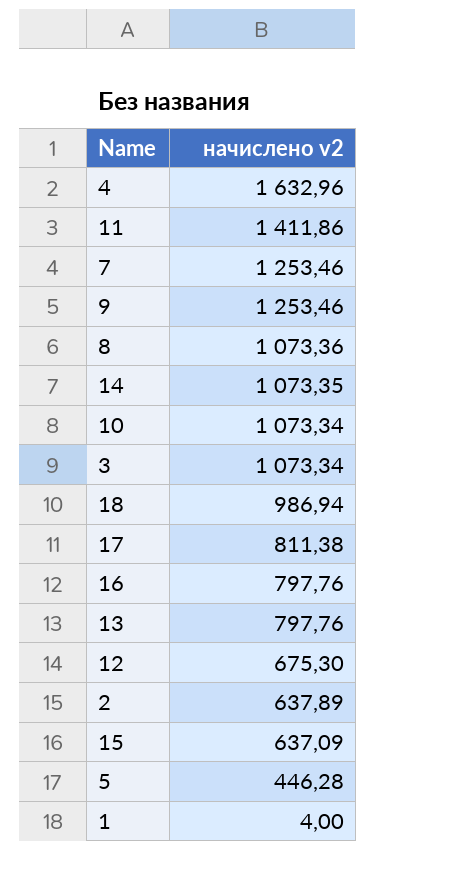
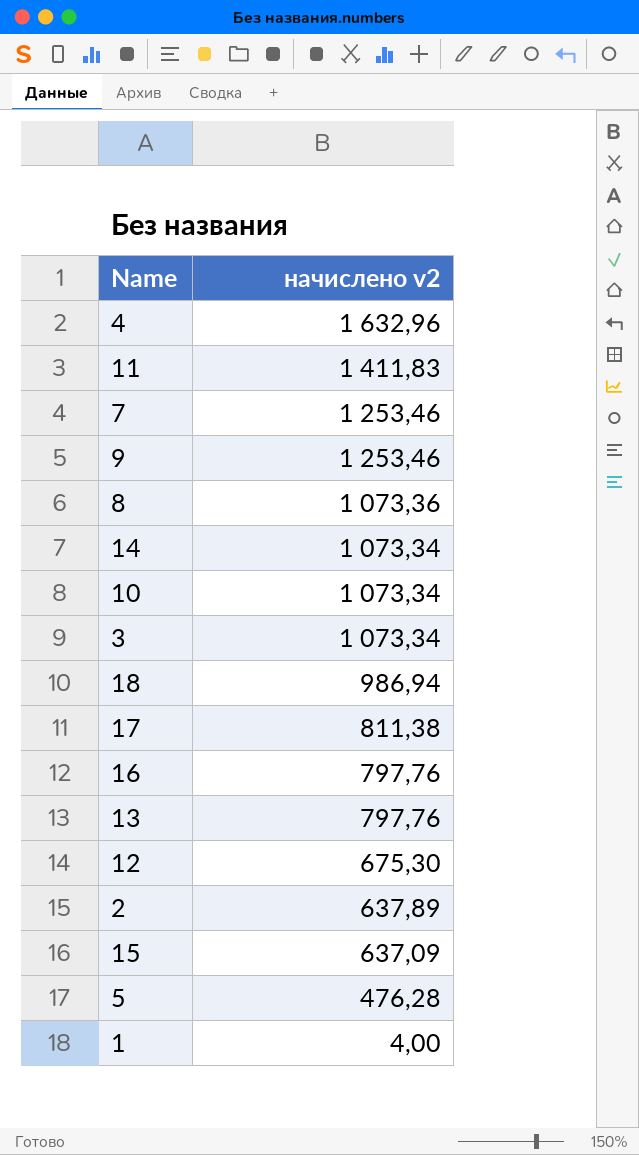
11 | начислено v2: 1 411,86 -> 1 411,83
14 | начислено v2: 1 073,35 -> 1 073,34
5 | начислено v2: 446,28 -> 476,28

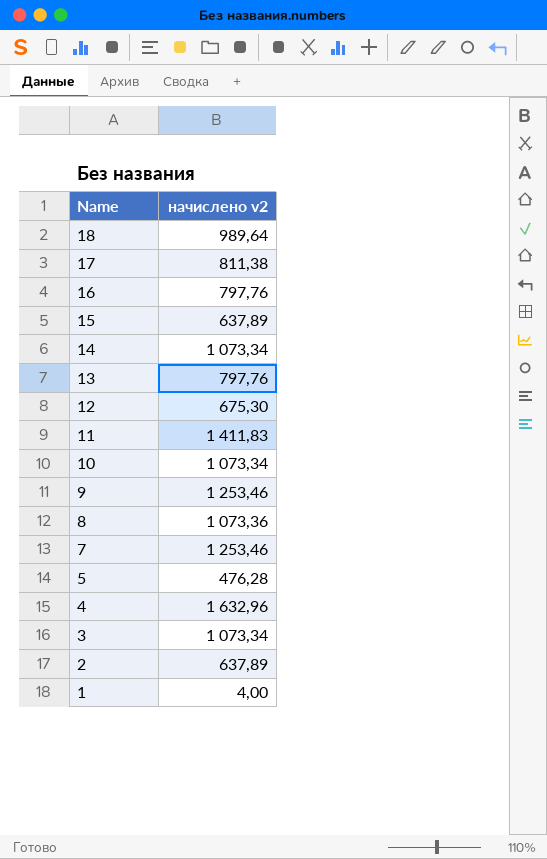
row order: начислено v2 descending -> Name descending
18 | начислено v2: 986,94 -> 989,64
15 | начислено v2: 637,09 -> 637,89

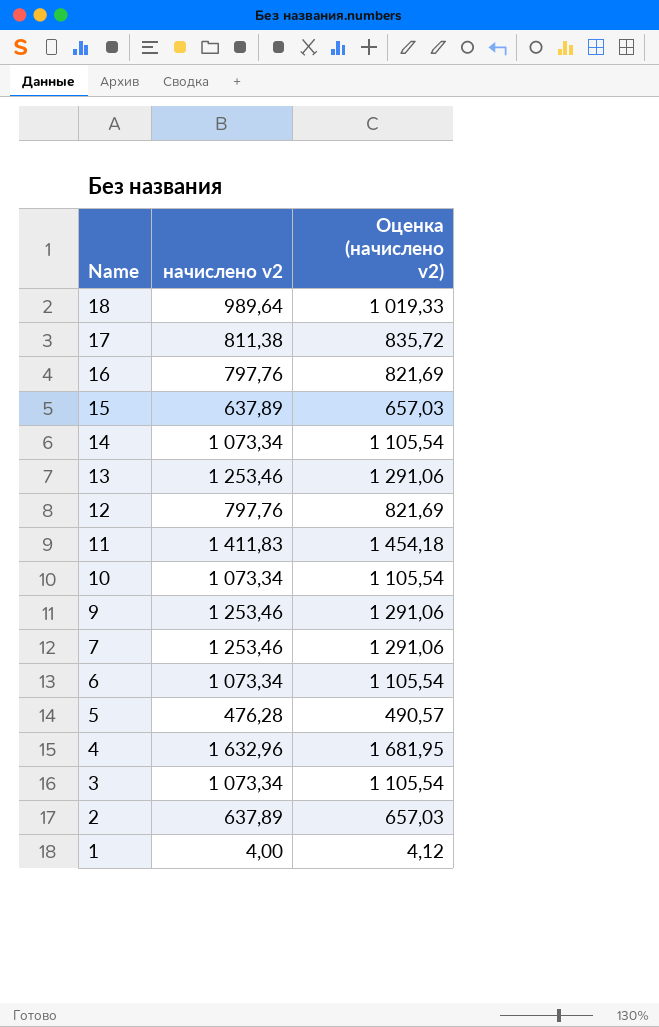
column Оценка (начислено v2) | formula: none -> [начислено v2] * 1,03
row 8: 1 073,36 -> none
13 | начислено v2: 797,76 -> 1 253,46
12 | начислено v2: 675,30 -> 797,76
row 6: none -> 1 073,34 | 1 105,54

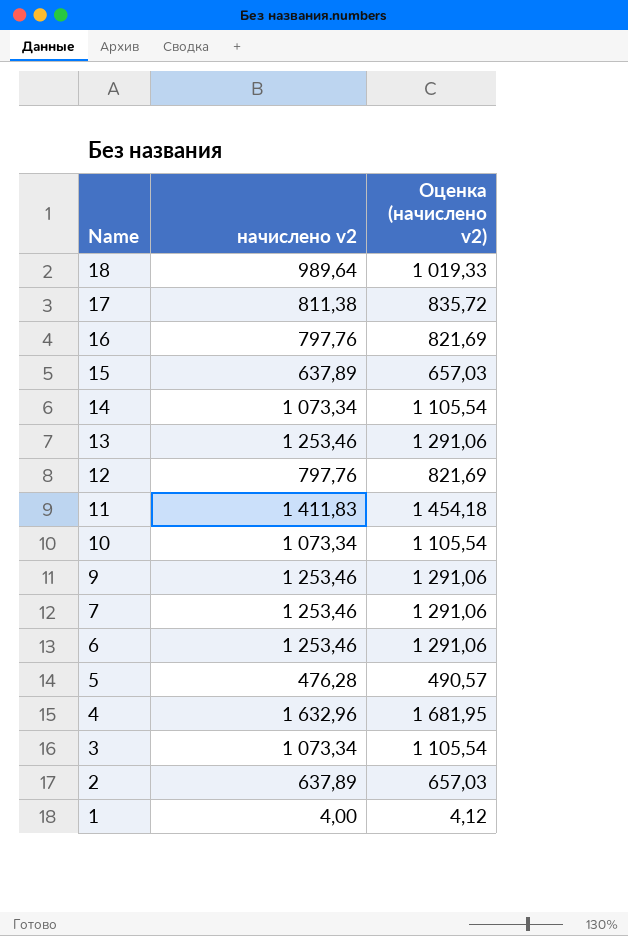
6 | начислено v2: 1 073,34 -> 1 253,46
6 | Оценка (начислено v2): 1 105,54 -> 1 291,06

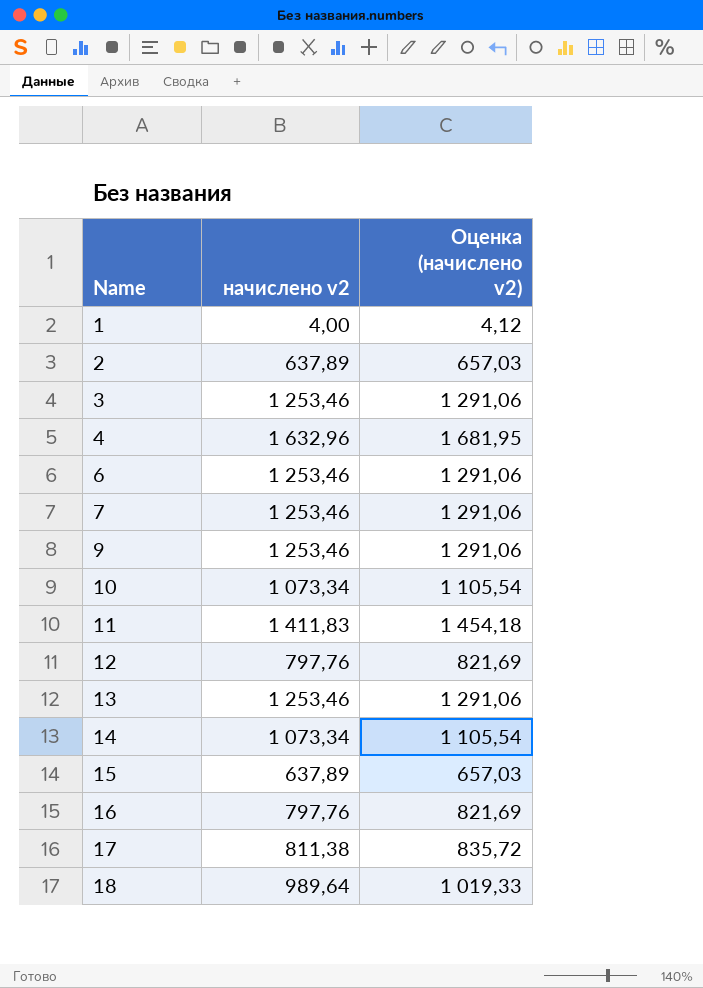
row order: Name descending -> Name ascending
row 5: 476,28 | 490,57 -> none
3 | начислено v2: 1 073,34 -> 1 253,46
3 | Оценка (начислено v2): 1 105,54 -> 1 291,06

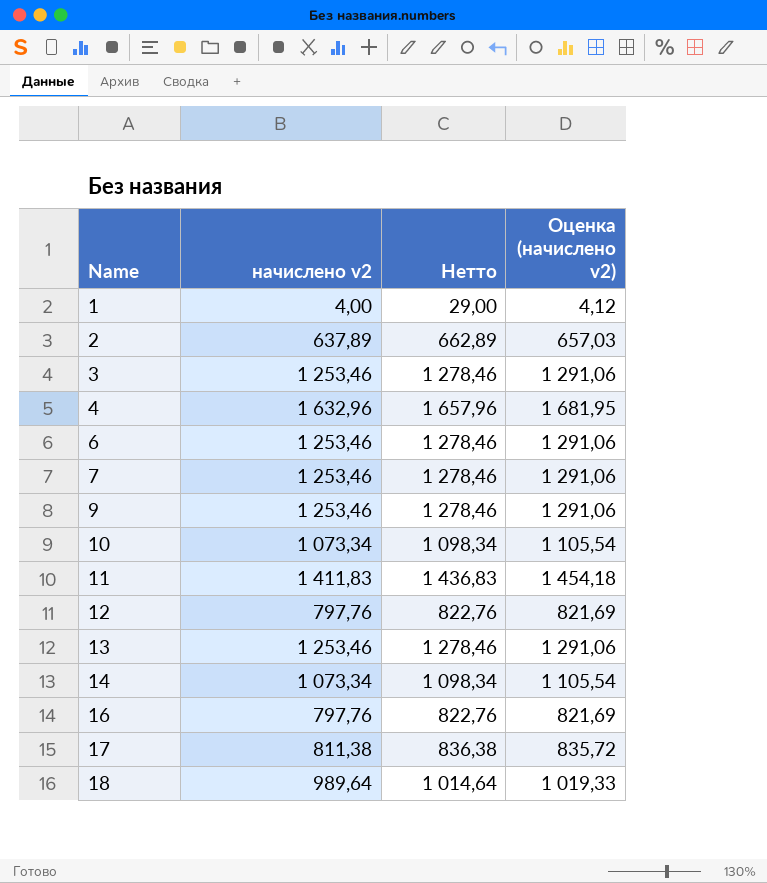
column Нетто | formula: none -> [начислено v2] + 25
row 15: 637,89 | 657,03 -> none

